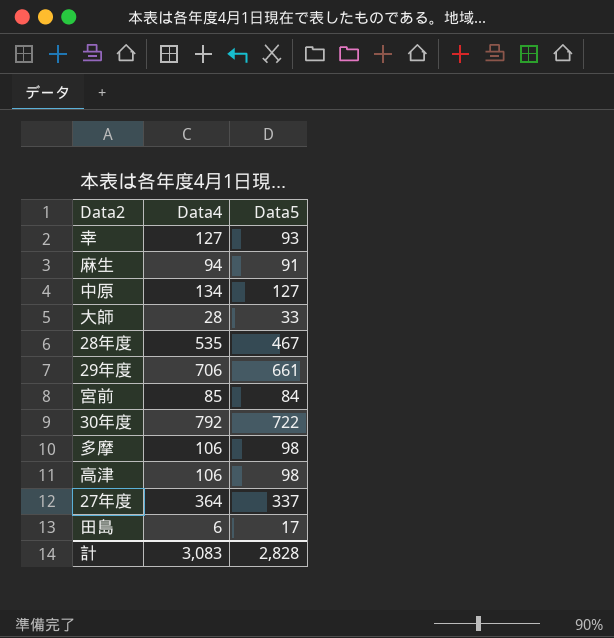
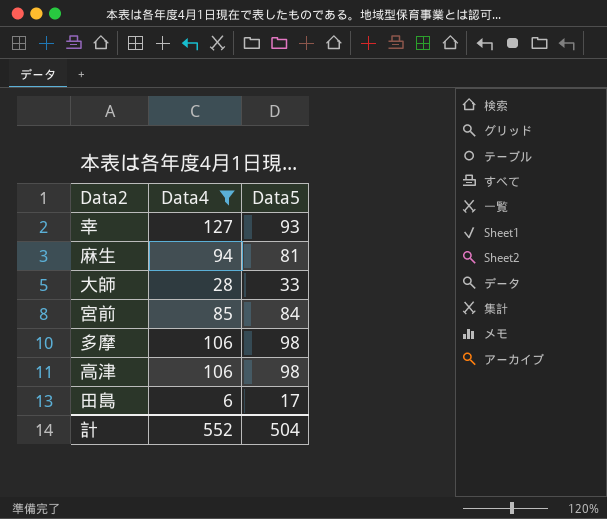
filter: none -> Data4 <= 127
麻生 | Data5: 91 -> 81
計 | Data4: 3,083 -> 552
計 | Data5: 2,828 -> 504

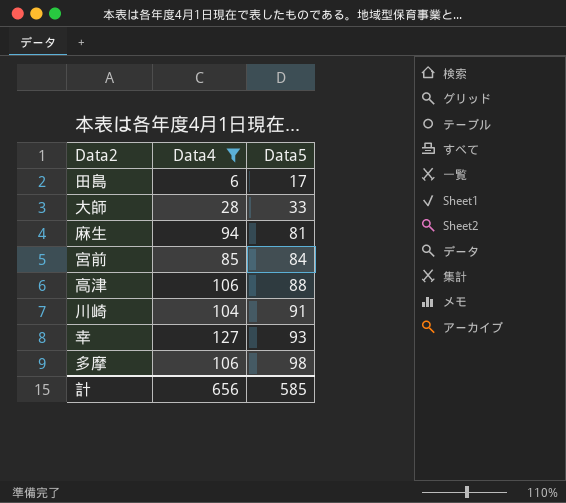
row order: none -> Data5 ascending
高津 | Data5: 98 -> 88
row 川崎: none -> 104 | 91
計 | Data4: 552 -> 656
計 | Data5: 504 -> 585

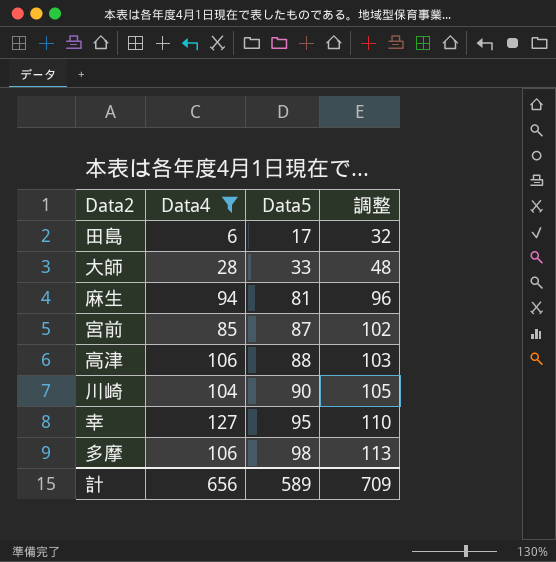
column 調整 | formula: none -> [Data5] + 15
宮前 | Data5: 84 -> 87
川崎 | Data5: 91 -> 90
幸 | Data5: 93 -> 95
計 | Data5: 585 -> 589

